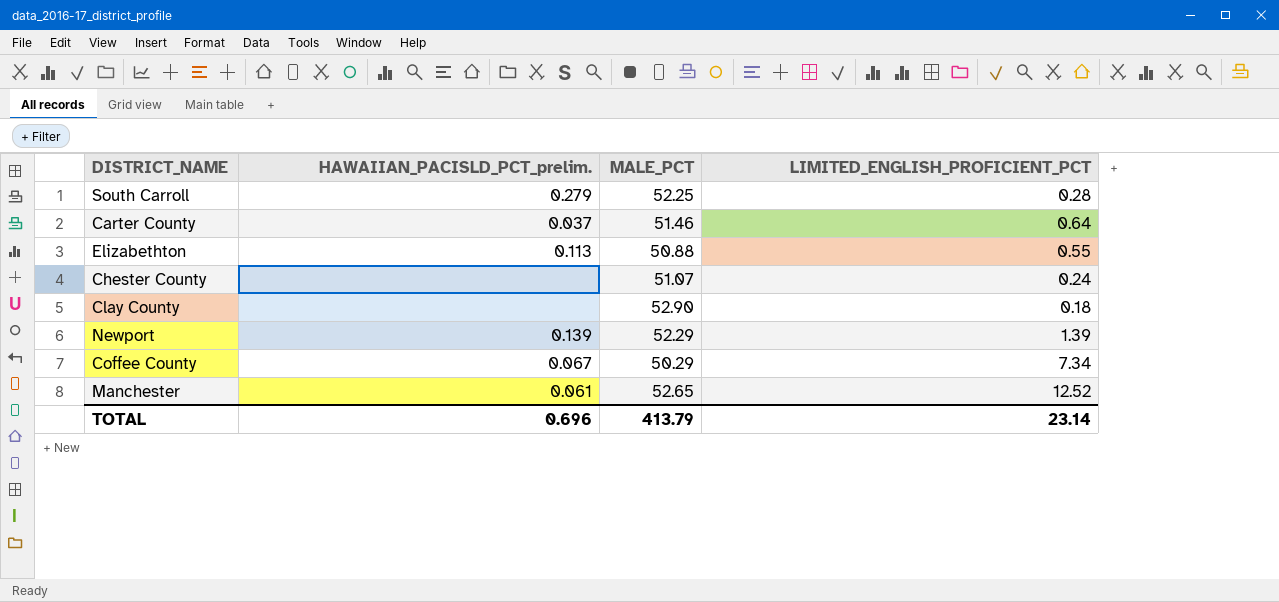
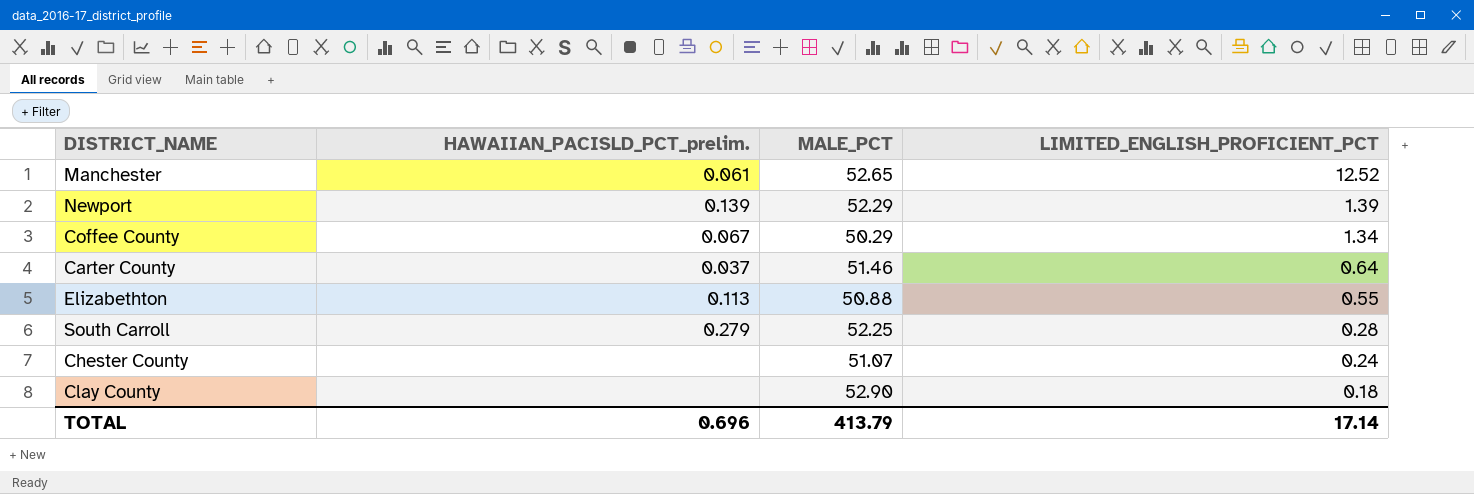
row order: none -> LIMITED_ENGLISH_PROFICIENT_PCT descending
Coffee County | LIMITED_ENGLISH_PROFICIENT_PCT: 7.34 -> 1.34
TOTAL | LIMITED_ENGLISH_PROFICIENT_PCT: 23.14 -> 17.14

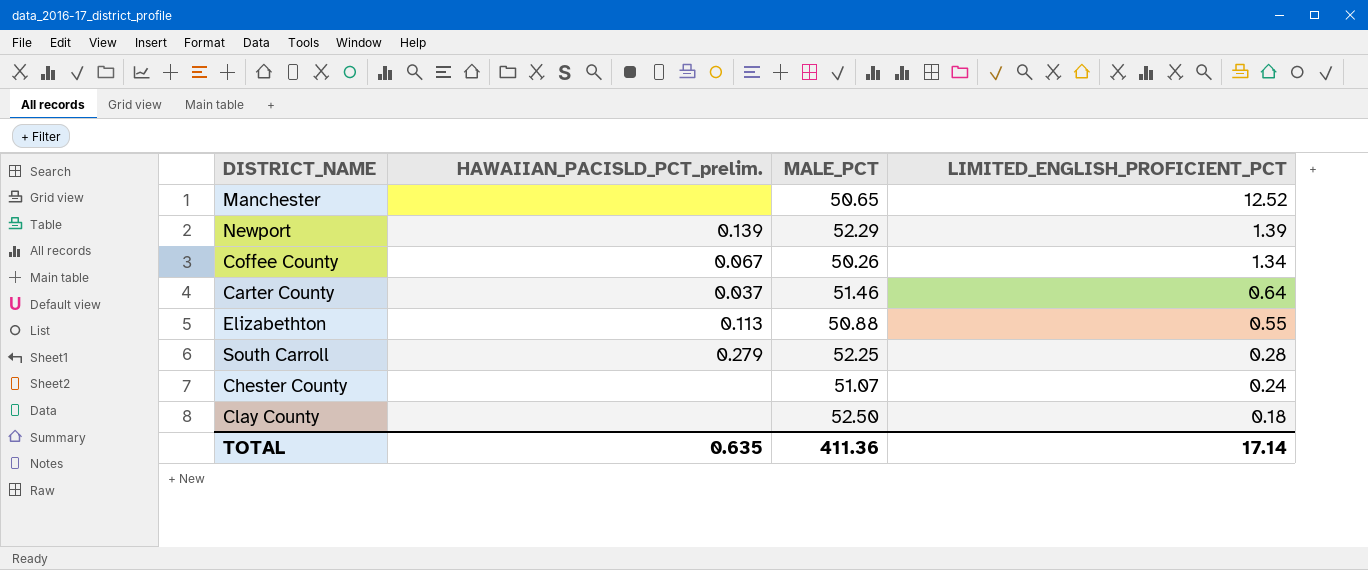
Manchester | HAWAIIAN_PACISLD_PCT_prelim.: 0.061 -> none
Manchester | MALE_PCT: 52.65 -> 50.65
Coffee County | MALE_PCT: 50.29 -> 50.26
Clay County | MALE_PCT: 52.90 -> 52.50
TOTAL | HAWAIIAN_PACISLD_PCT_prelim.: 0.696 -> 0.635
TOTAL | MALE_PCT: 413.79 -> 411.36

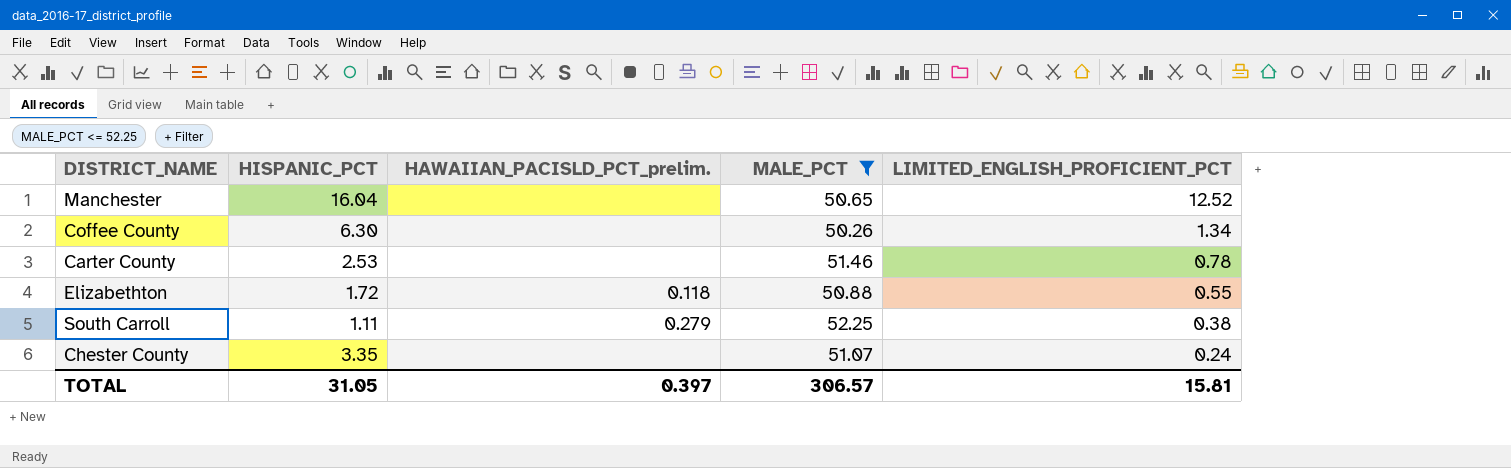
filter: none -> MALE_PCT <= 52.25
column HISPANIC_PCT | position: none -> 2
Coffee County | HAWAIIAN_PACISLD_PCT_prelim.: 0.067 -> none
Carter County | HAWAIIAN_PACISLD_PCT_prelim.: 0.037 -> none
Carter County | LIMITED_ENGLISH_PROFICIENT_PCT: 0.64 -> 0.78
Elizabethton | HAWAIIAN_PACISLD_PCT_prelim.: 0.113 -> 0.118
South Carroll | LIMITED_ENGLISH_PROFICIENT_PCT: 0.28 -> 0.38
TOTAL | HAWAIIAN_PACISLD_PCT_prelim.: 0.635 -> 0.397
TOTAL | MALE_PCT: 411.36 -> 306.57
TOTAL | LIMITED_ENGLISH_PROFICIENT_PCT: 17.14 -> 15.81

